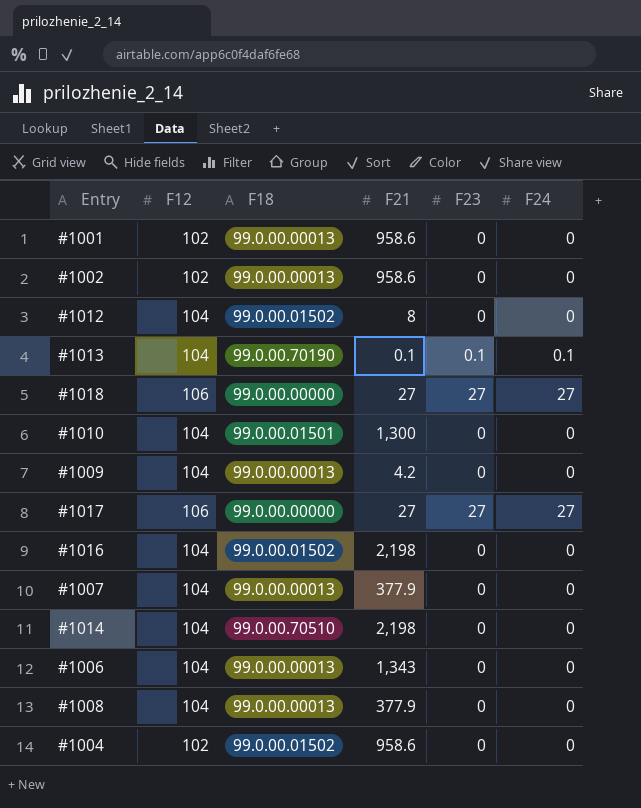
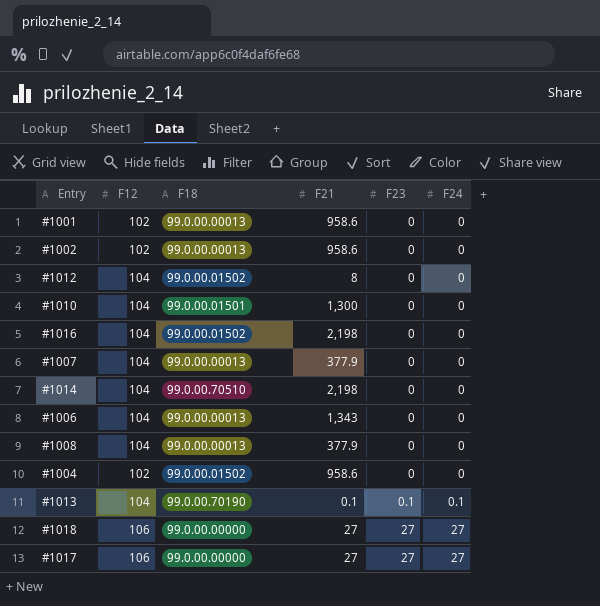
row order: none -> F23 ascending
row #1009: 104 | 99.0.00.00013 | 4.2 | 0 | 0 -> none

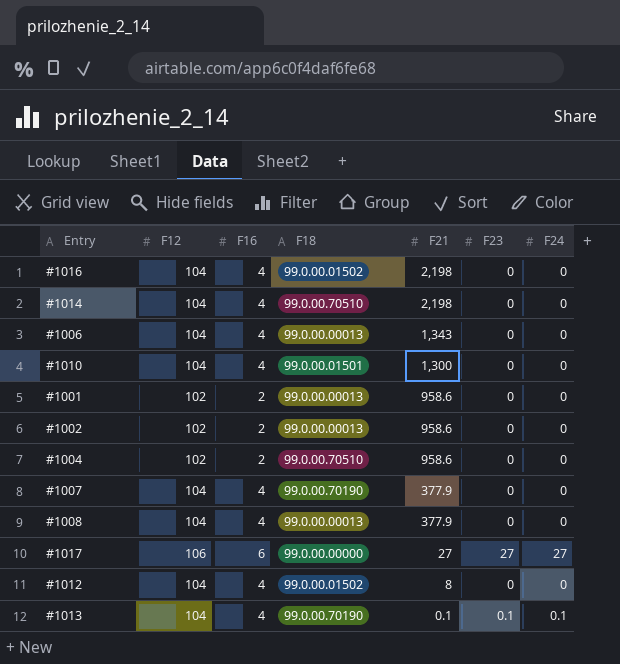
row order: F23 ascending -> F21 descending
column F16 | position: none -> 3
row #1018: 106 | 99.0.00.00000 | 27 | 27 | 27 -> none
#1004 | F18: 99.0.00.01502 -> 99.0.00.70510
#1007 | F18: 99.0.00.00013 -> 99.0.00.70190

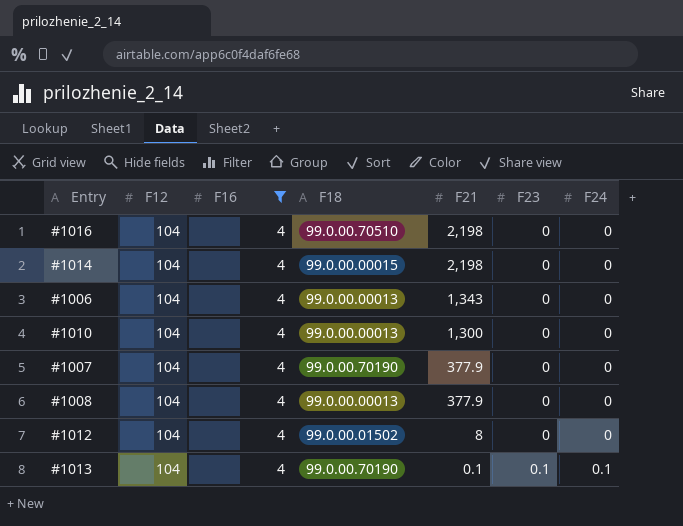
filter: none -> F16 = 4
#1016 | F18: 99.0.00.01502 -> 99.0.00.70510
#1014 | F18: 99.0.00.70510 -> 99.0.00.00015
#1010 | F18: 99.0.00.01501 -> 99.0.00.00013

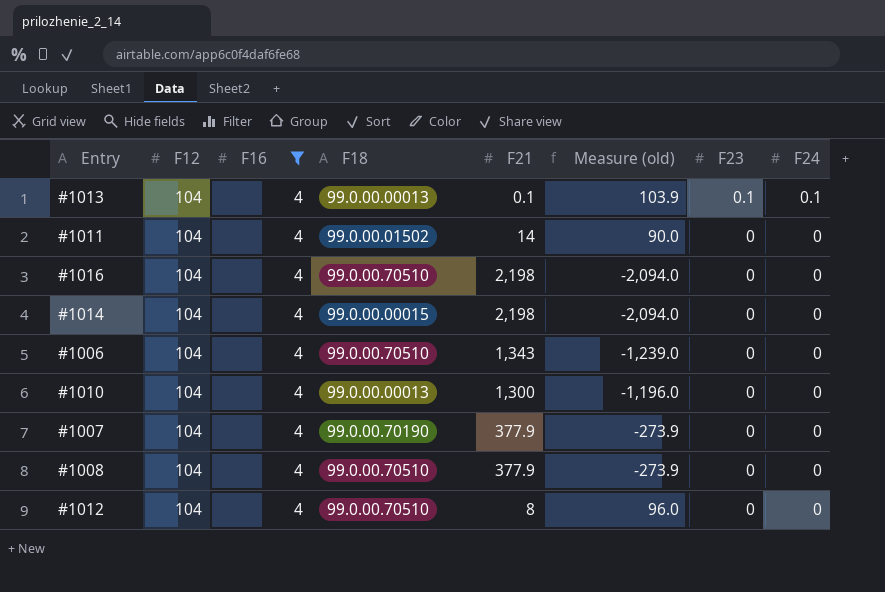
row order: F21 descending -> F23 descending
column Measure (old) | formula: none -> [F12] - [F21]
#1013 | F18: 99.0.00.70190 -> 99.0.00.00013
row #1011: none -> 104 | 4 | 99.0.00.01502 | 14 | 90.0 | 0 | 0
#1006 | F18: 99.0.00.00013 -> 99.0.00.70510
#1008 | F18: 99.0.00.00013 -> 99.0.00.70510
#1012 | F18: 99.0.00.01502 -> 99.0.00.70510

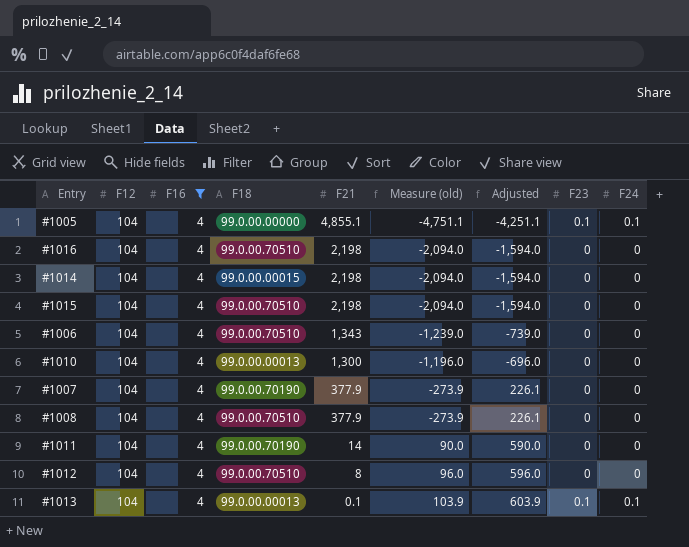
row order: F23 descending -> F21 descending
column Adjusted | formula: none -> [Measure (old)] + 500
row #1005: none -> 104 | 4 | 99.0.00.00000 | 4,855.1 | -4,751.1 | -4,251.1 | 0.1 | 0.1
row #1015: none -> 104 | 4 | 99.0.00.70510 | 2,198 | -2,094.0 | -1,594.0 | 0 | 0
#1011 | F18: 99.0.00.01502 -> 99.0.00.70190

